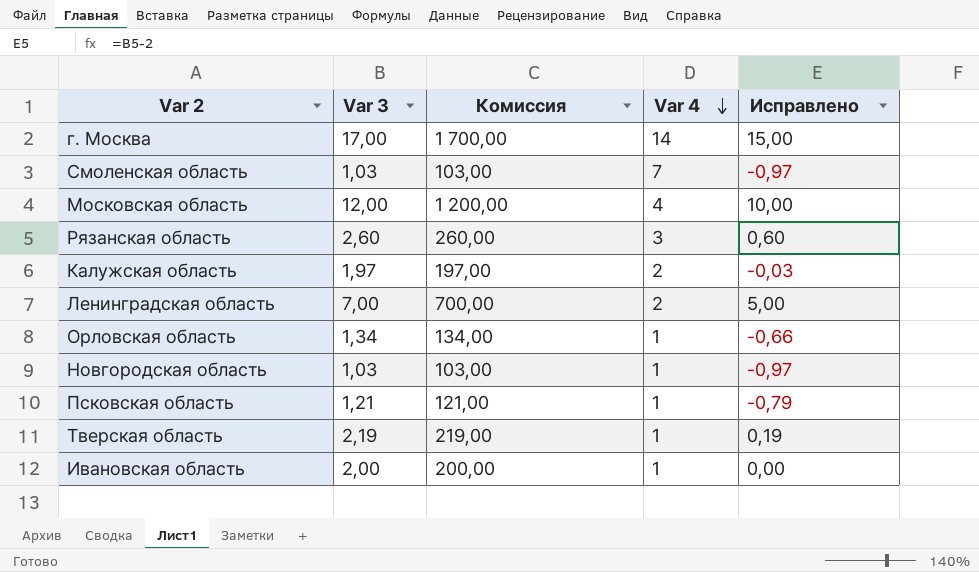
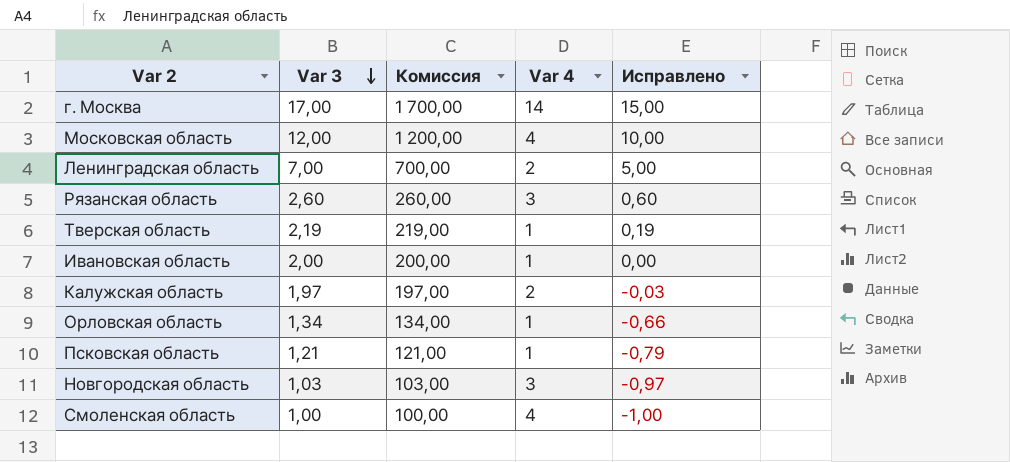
row order: Var 4 descending -> Var 3 descending
Новгородская область | Var 4: 1 -> 3
Смоленская область | Var 3: 1,03 -> 1,00
Смоленская область | Комиссия: 103,00 -> 100,00
Смоленская область | Var 4: 7 -> 4
Смоленская область | Исправлено: -0,97 -> -1,00

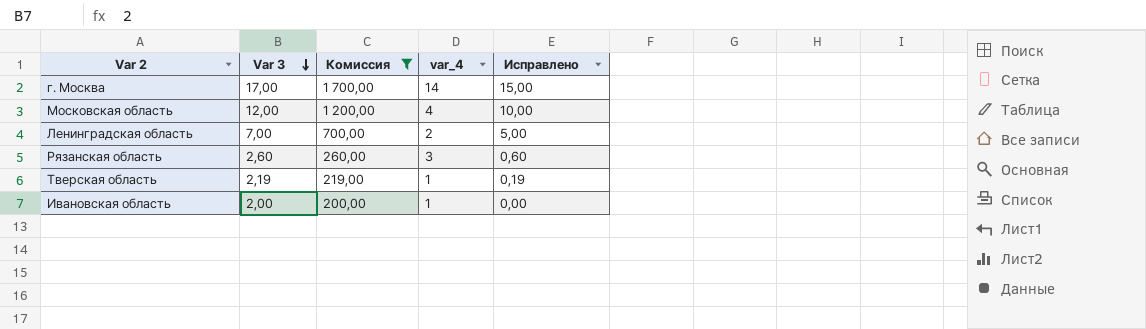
filter: none -> Комиссия >= 200,00
column name: Var 4 -> var_4

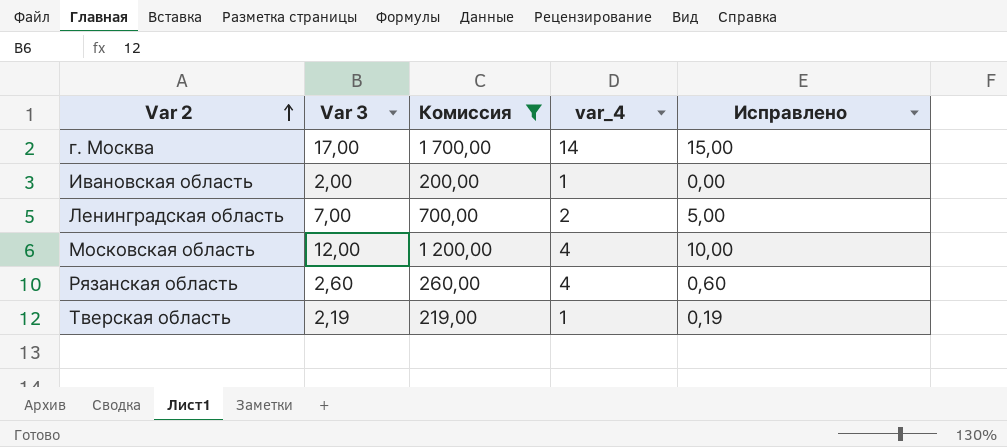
row order: Var 3 descending -> Var 2 ascending
Рязанская область | var_4: 3 -> 4

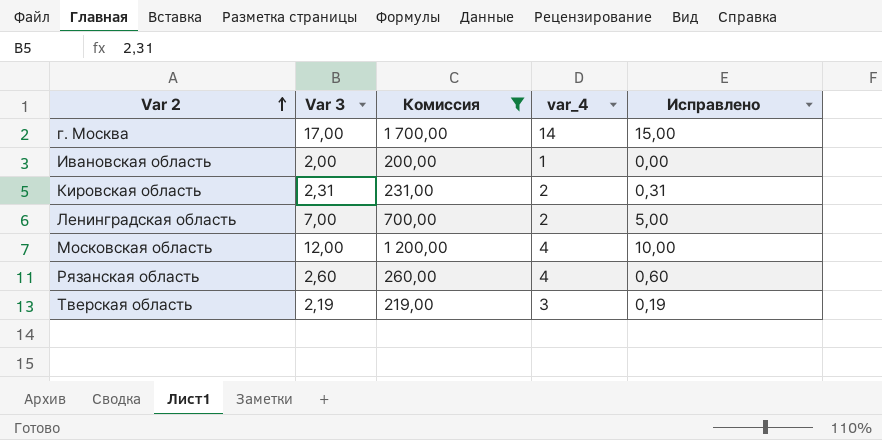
row Кировская область: none -> 2,31 | 231,00 | 2 | 0,31
Тверская область | var_4: 1 -> 3

